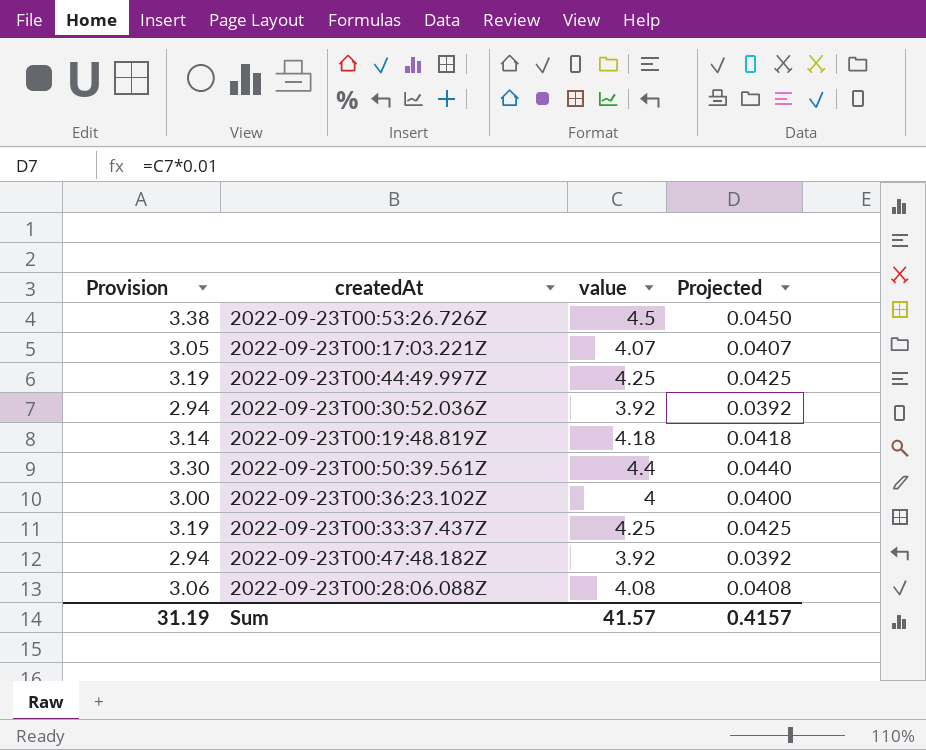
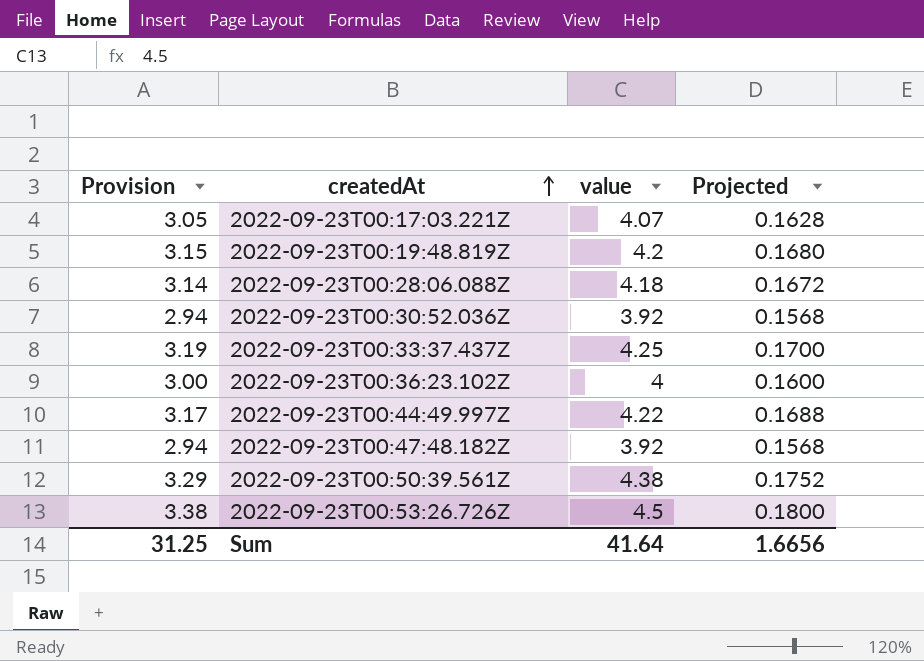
row order: none -> createdAt ascending
column Projected | formula: [value] * 0.01 -> [value] * 0.04
2022-09-23T00:19:48.819Z | Provision: 3.14 -> 3.15
2022-09-23T00:19:48.819Z | value: 4.18 -> 4.2
2022-09-23T00:28:06.088Z | Provision: 3.06 -> 3.14
2022-09-23T00:28:06.088Z | value: 4.08 -> 4.18
2022-09-23T00:44:49.997Z | Provision: 3.19 -> 3.17
2022-09-23T00:44:49.997Z | value: 4.25 -> 4.22
2022-09-23T00:50:39.561Z | Provision: 3.30 -> 3.29
2022-09-23T00:50:39.561Z | value: 4.4 -> 4.38
Sum | Provision: 31.19 -> 31.25
Sum | value: 41.57 -> 41.64
Sum | Projected: 0.4157 -> 1.6656

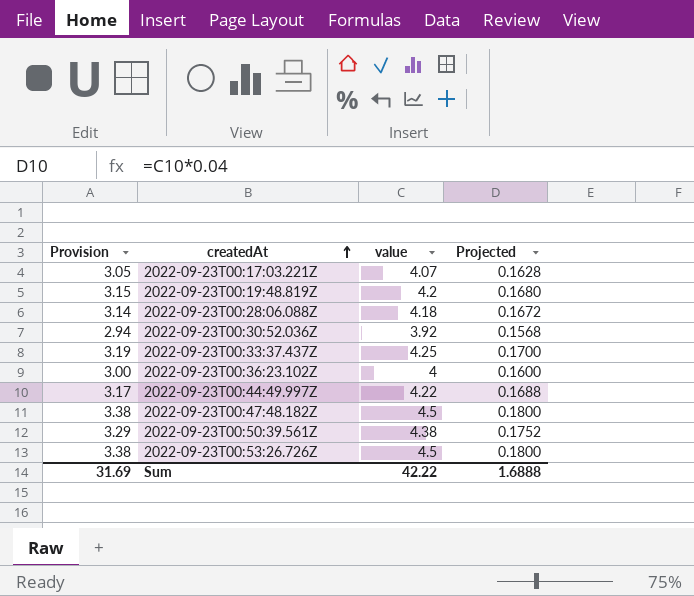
2022-09-23T00:47:48.182Z | Provision: 2.94 -> 3.38
2022-09-23T00:47:48.182Z | value: 3.92 -> 4.5
2022-09-23T00:47:48.182Z | Projected: 0.1568 -> 0.1800
Sum | Provision: 31.25 -> 31.69
Sum | value: 41.64 -> 42.22
Sum | Projected: 1.6656 -> 1.6888

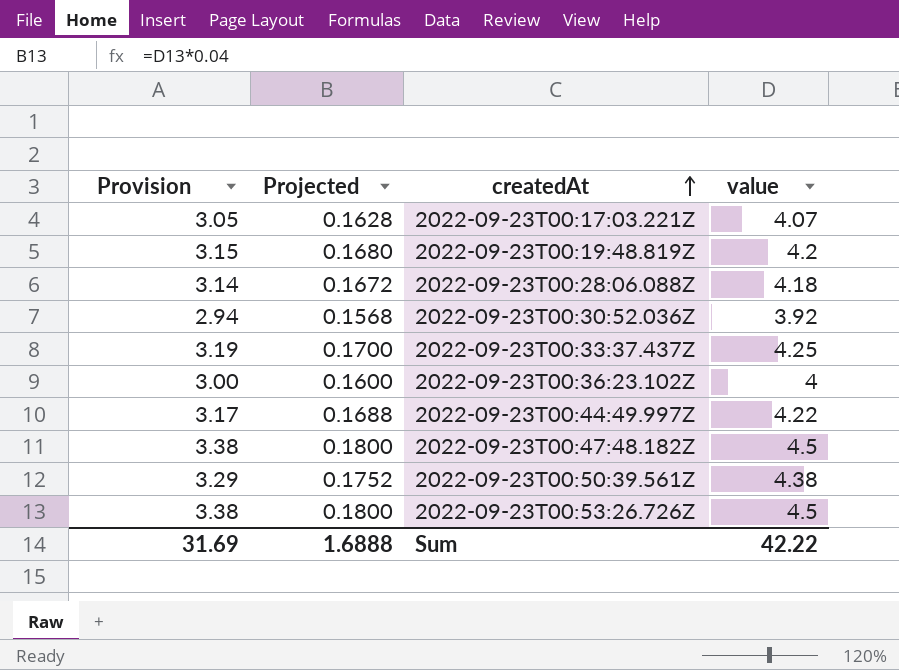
column Projected | position: 4 -> 2

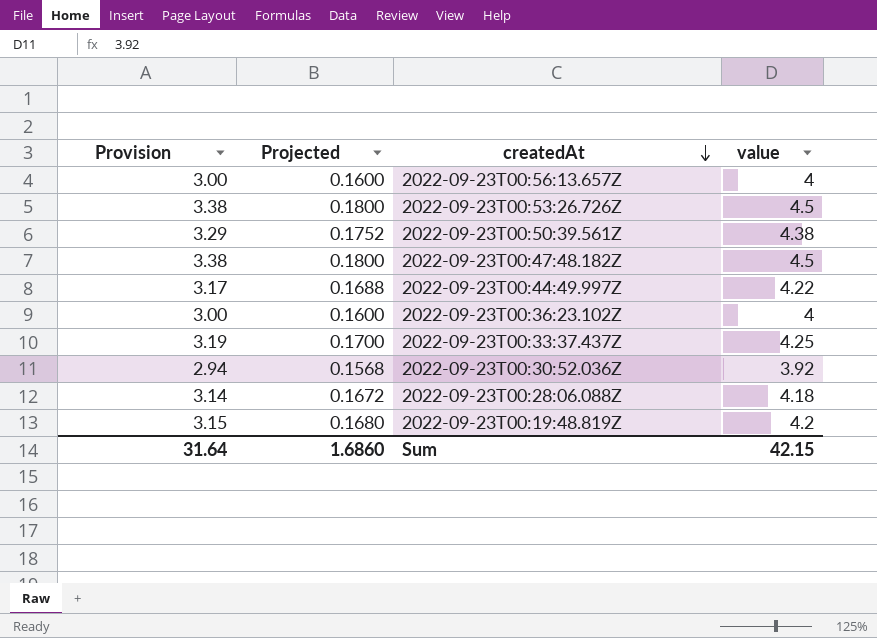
row order: createdAt ascending -> createdAt descending
row 2022-09-23T00:17:03.221Z: 3.05 | 0.1628 | 4.07 -> none
row 2022-09-23T00:56:13.657Z: none -> 3.00 | 0.1600 | 4
Sum | Provision: 31.69 -> 31.64
Sum | Projected: 1.6888 -> 1.6860
Sum | value: 42.22 -> 42.15

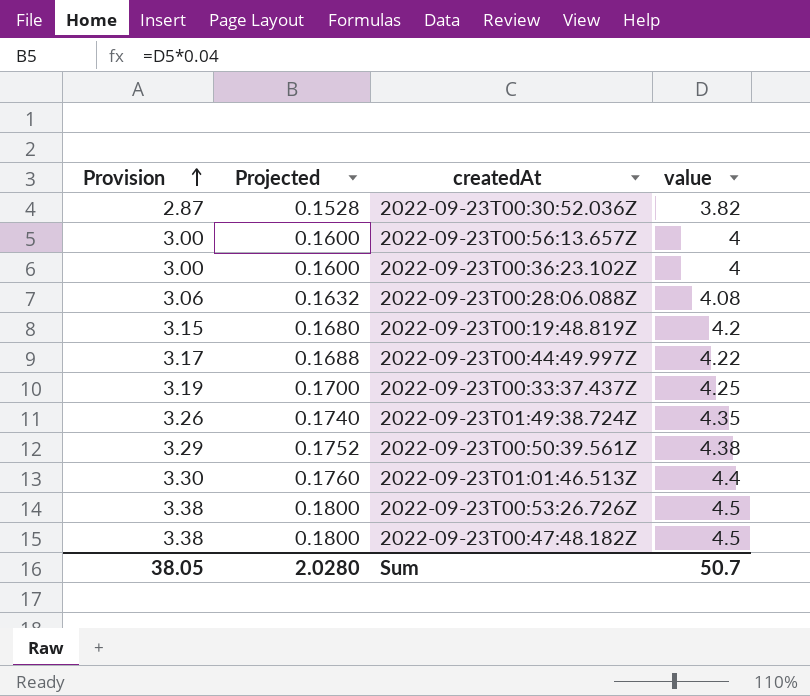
row order: createdAt descending -> Provision ascending
2022-09-23T00:30:52.036Z | Provision: 2.94 -> 2.87
2022-09-23T00:30:52.036Z | Projected: 0.1568 -> 0.1528
2022-09-23T00:30:52.036Z | value: 3.92 -> 3.82
2022-09-23T00:28:06.088Z | Provision: 3.14 -> 3.06
2022-09-23T00:28:06.088Z | Projected: 0.1672 -> 0.1632
2022-09-23T00:28:06.088Z | value: 4.18 -> 4.08
row 2022-09-23T01:49:38.724Z: none -> 3.26 | 0.1740 | 4.35
row 2022-09-23T01:01:46.513Z: none -> 3.30 | 0.1760 | 4.4
Sum | Provision: 31.64 -> 38.05
Sum | Projected: 1.6860 -> 2.0280
Sum | value: 42.15 -> 50.7

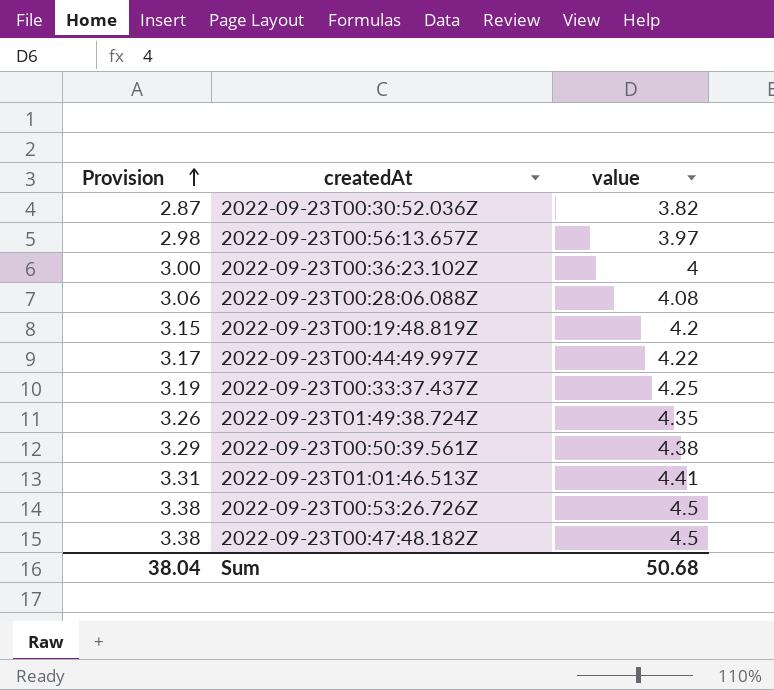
column Projected | formula: [value] * 0.04 -> none
2022-09-23T00:56:13.657Z | Provision: 3.00 -> 2.98
2022-09-23T00:56:13.657Z | value: 4 -> 3.97
2022-09-23T01:01:46.513Z | Provision: 3.30 -> 3.31
2022-09-23T01:01:46.513Z | value: 4.4 -> 4.41
Sum | Provision: 38.05 -> 38.04
Sum | value: 50.7 -> 50.68

